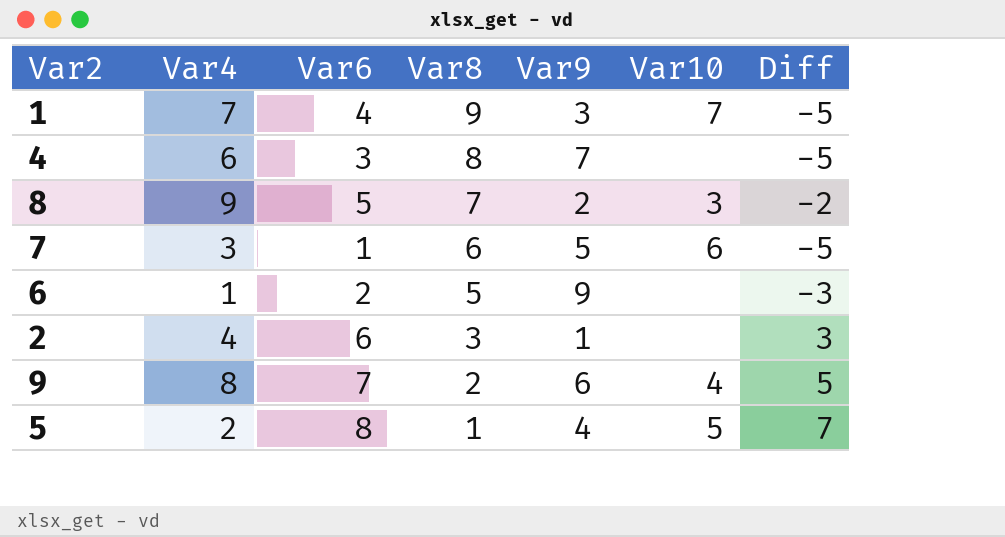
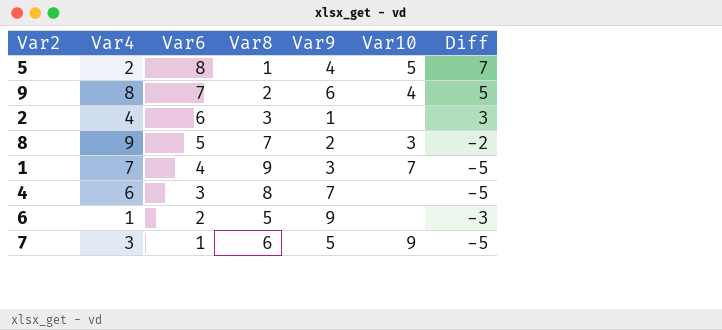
row order: Var8 descending -> Var6 descending
7 | Var10: 6 -> 9

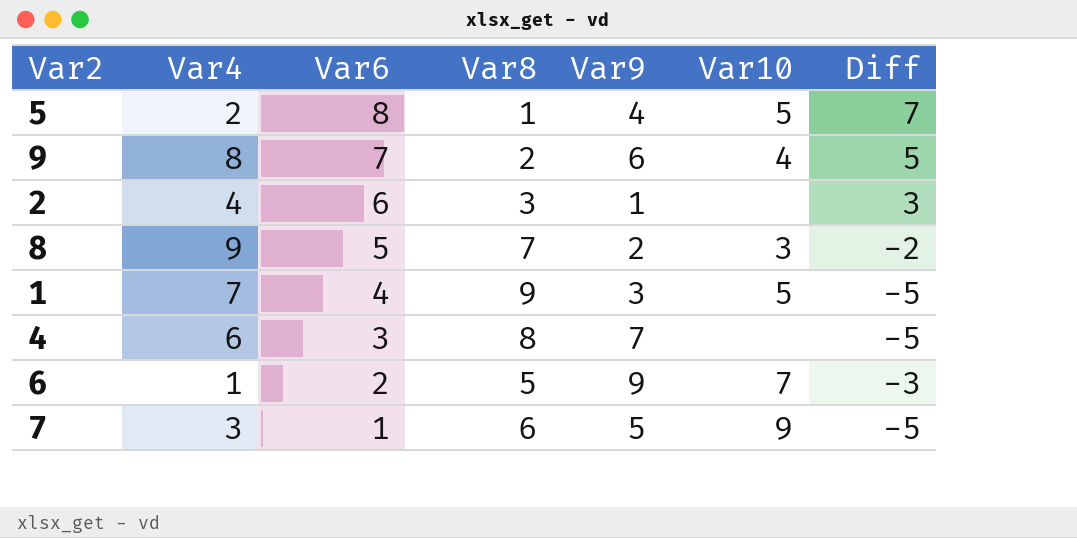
1 | Var10: 7 -> 5
6 | Var10: none -> 7

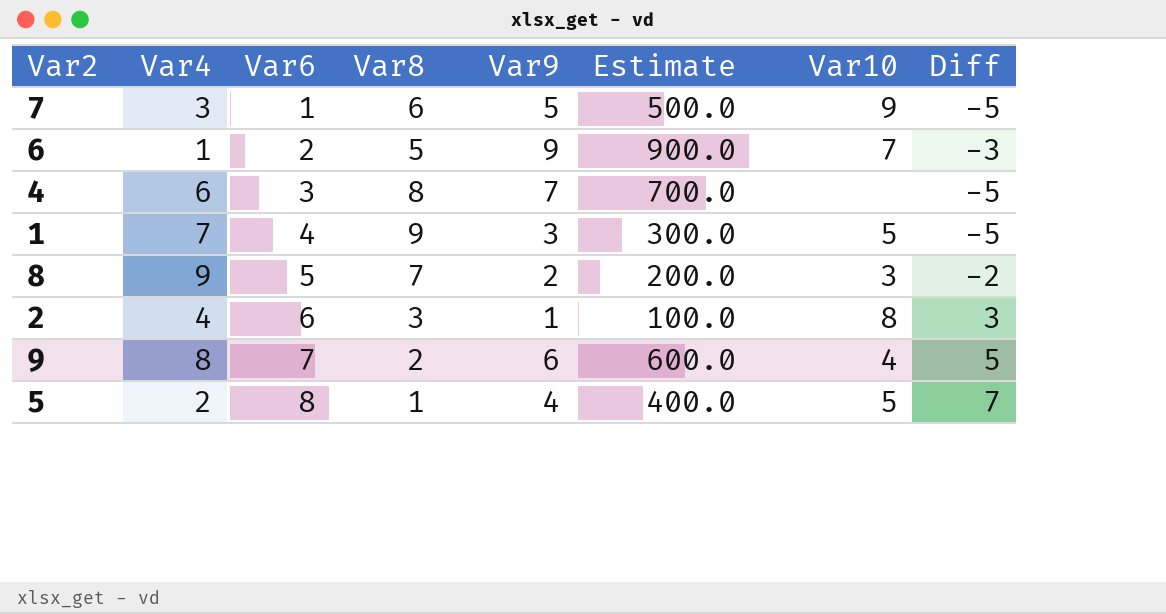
row order: Var6 descending -> Var6 ascending
column Estimate | formula: none -> [Var9] * 100
2 | Var10: none -> 8

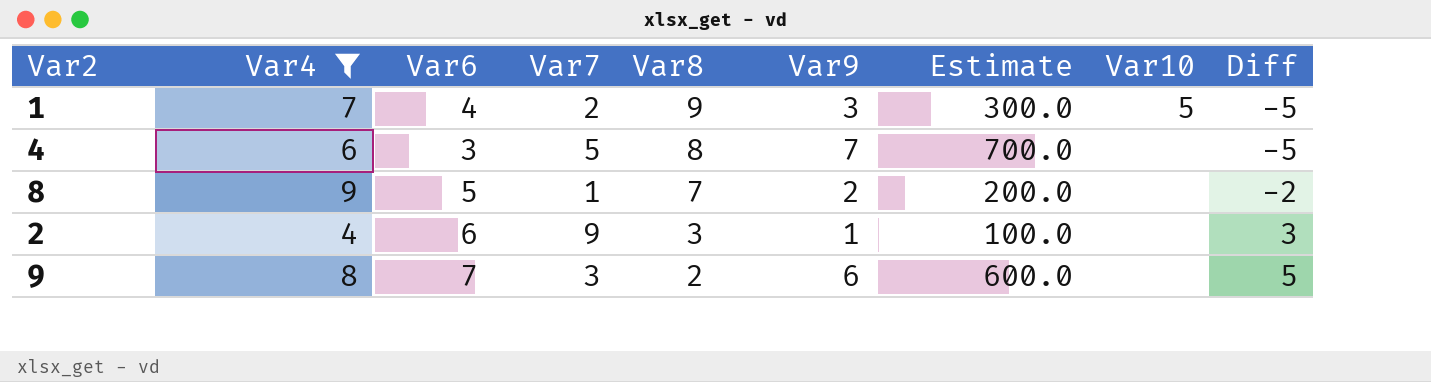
filter: none -> Var4 >= 4
row order: Var6 ascending -> Var8 descending
column Var7 | position: none -> 4
8 | Var10: 3 -> none
2 | Var10: 8 -> none
9 | Var10: 4 -> none

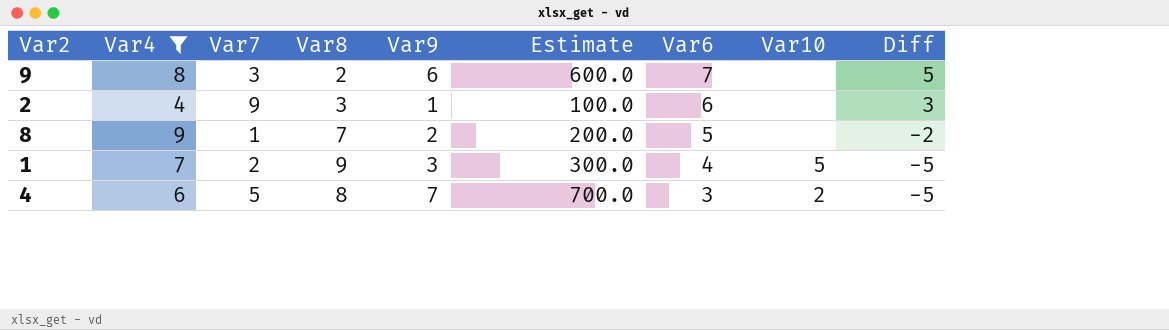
row order: Var8 descending -> Var6 descending
column Var6 | position: 3 -> 7
4 | Var10: none -> 2

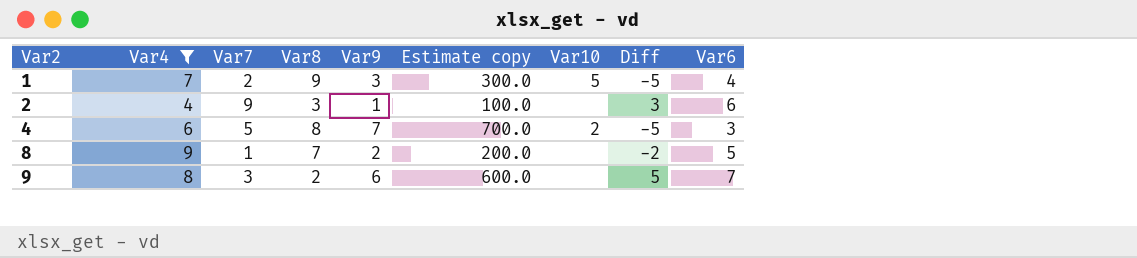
row order: Var6 descending -> Var2 ascending
column name: Estimate -> Estimate copy
column Var6 | position: 7 -> 9

